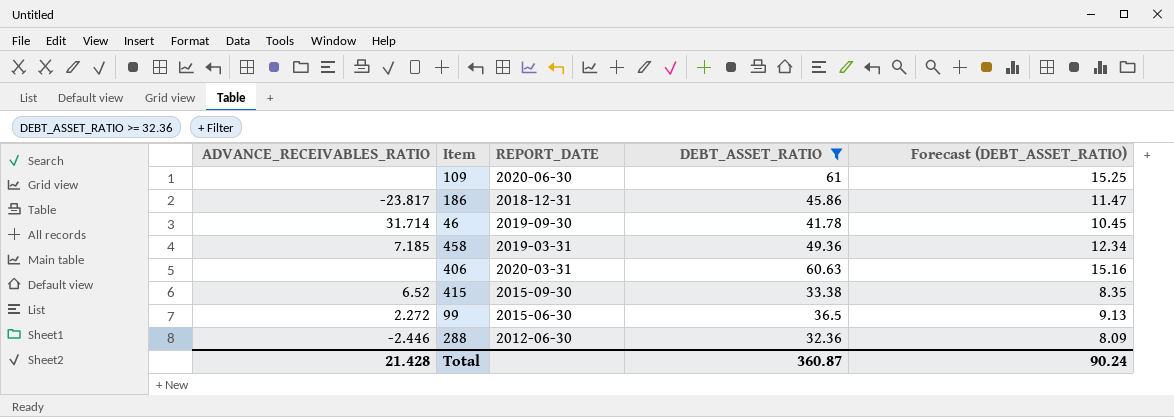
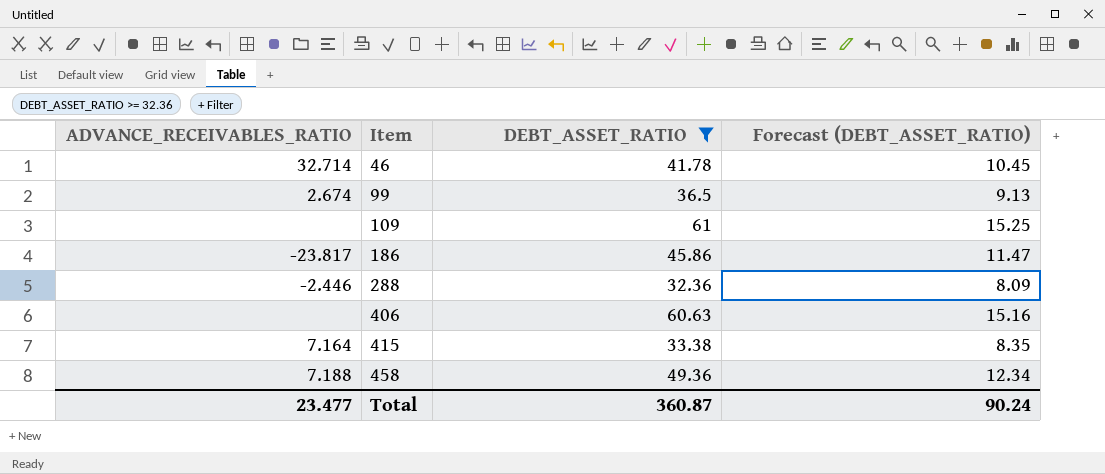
row order: none -> Item ascending
column REPORT_DATE | position: 3 -> none
46 | ADVANCE_RECEIVABLES_RATIO: 31.714 -> 32.714
99 | ADVANCE_RECEIVABLES_RATIO: 2.272 -> 2.674
415 | ADVANCE_RECEIVABLES_RATIO: 6.52 -> 7.164
458 | ADVANCE_RECEIVABLES_RATIO: 7.185 -> 7.188
Total | ADVANCE_RECEIVABLES_RATIO: 21.428 -> 23.477

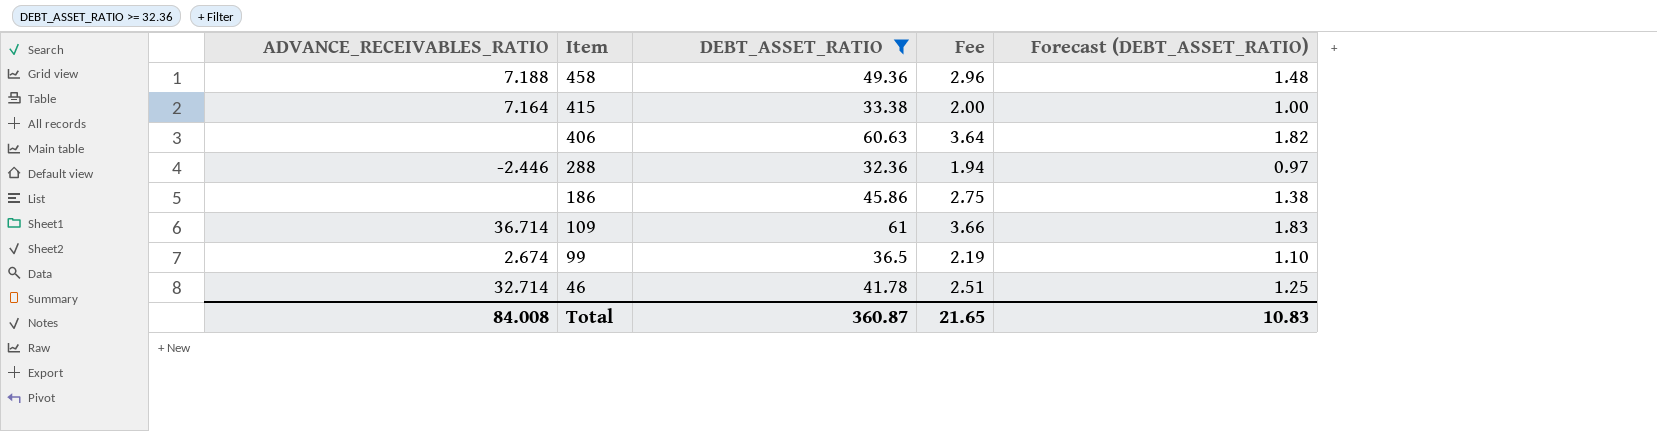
row order: Item ascending -> Item descending
column Fee | formula: none -> [DEBT_ASSET_RATIO] * 0.06
column Forecast (DEBT_ASSET_RATIO) | formula: [DEBT_ASSET_RATIO] * 0.25 -> [DEBT_ASSET_RATIO] * 0.03
186 | ADVANCE_RECEIVABLES_RATIO: -23.817 -> none
109 | ADVANCE_RECEIVABLES_RATIO: none -> 36.714
Total | ADVANCE_RECEIVABLES_RATIO: 23.477 -> 84.008
Total | Forecast (DEBT_ASSET_RATIO): 90.24 -> 10.83

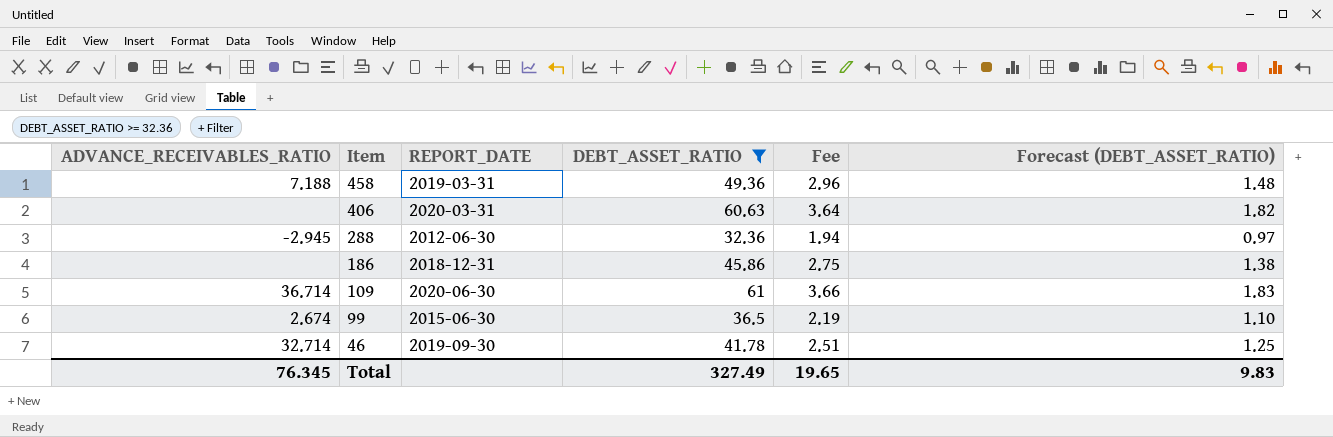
column REPORT_DATE | position: none -> 3
row 415: 7.164 | 33.38 | 2.00 | 1.00 -> none
288 | ADVANCE_RECEIVABLES_RATIO: -2.446 -> -2.945
Total | ADVANCE_RECEIVABLES_RATIO: 84.008 -> 76.345
Total | DEBT_ASSET_RATIO: 360.87 -> 327.49
Total | Fee: 21.65 -> 19.65
Total | Forecast (DEBT_ASSET_RATIO): 10.83 -> 9.83

